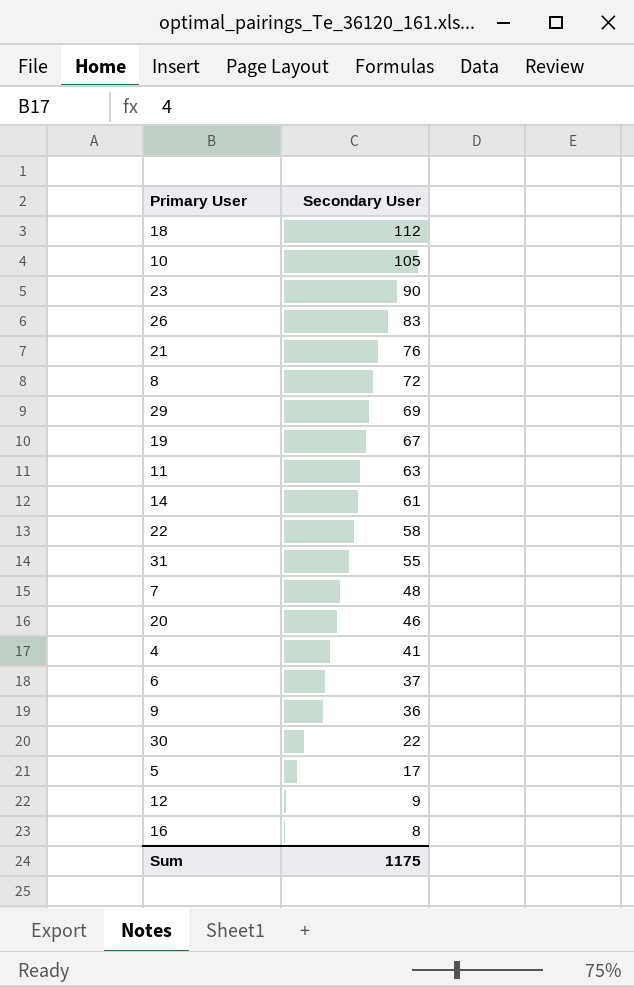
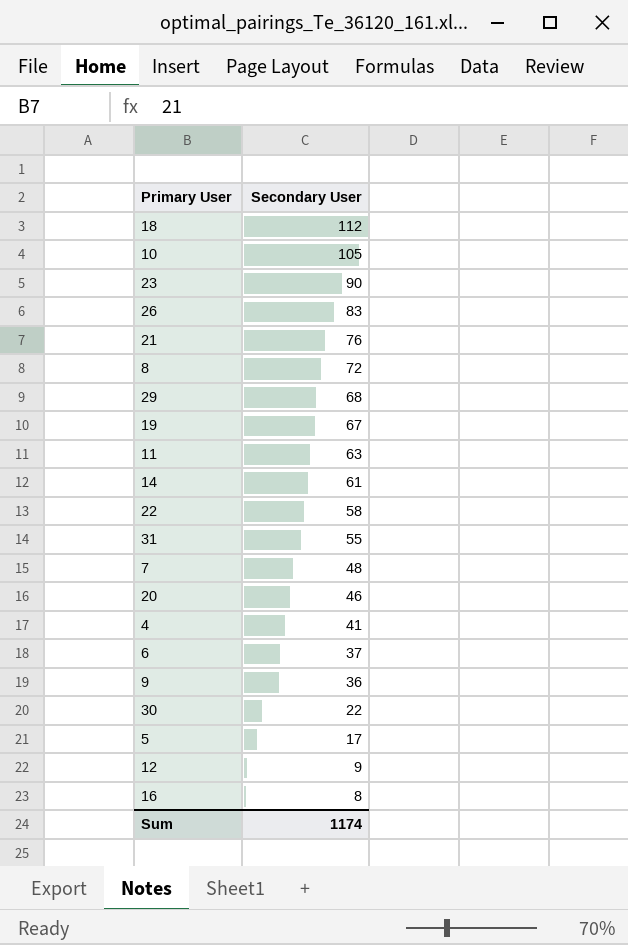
29 | Secondary User: 69 -> 68
Sum | Secondary User: 1175 -> 1174

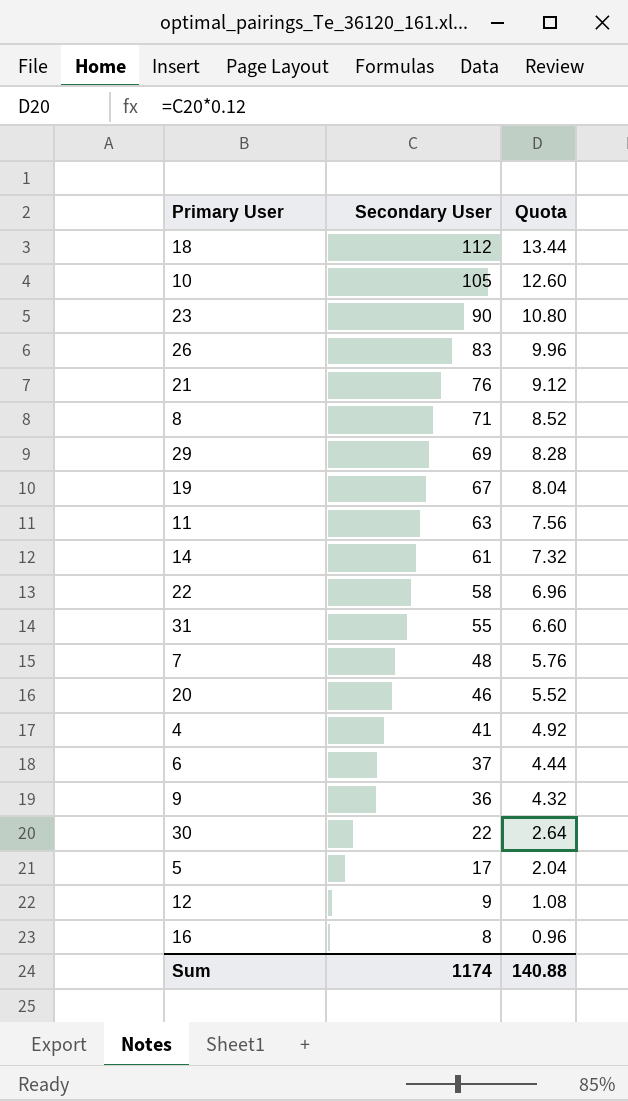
column Quota | formula: none -> [Secondary User] * 0.12
8 | Secondary User: 72 -> 71
29 | Secondary User: 68 -> 69

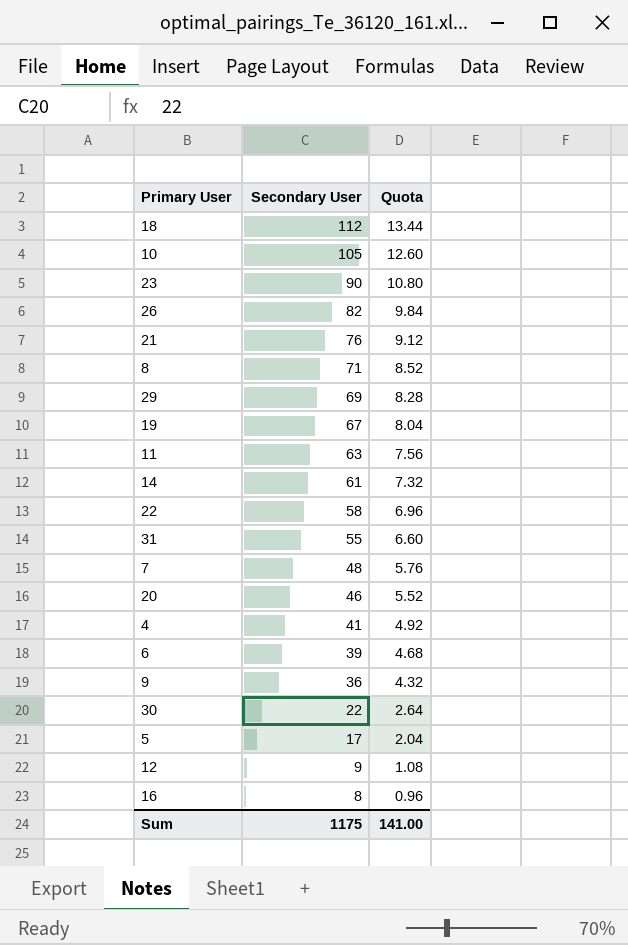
26 | Secondary User: 83 -> 82
26 | Quota: 9.96 -> 9.84
6 | Secondary User: 37 -> 39
6 | Quota: 4.44 -> 4.68
Sum | Secondary User: 1174 -> 1175
Sum | Quota: 140.88 -> 141.00

